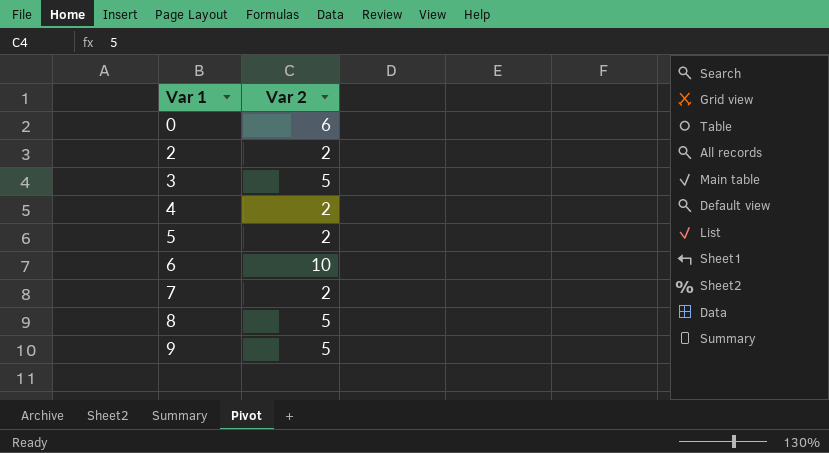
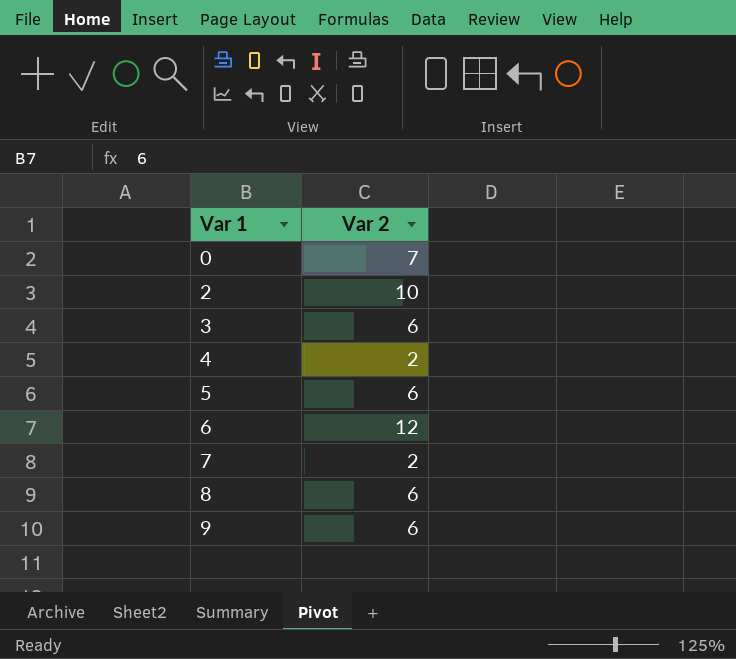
0 | Var 2: 6 -> 7
2 | Var 2: 2 -> 10
3 | Var 2: 5 -> 6
5 | Var 2: 2 -> 6
6 | Var 2: 10 -> 12
8 | Var 2: 5 -> 6
9 | Var 2: 5 -> 6

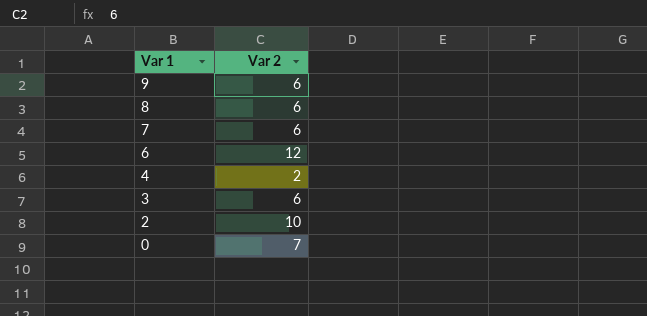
row order: Var 1 ascending -> Var 1 descending
row 5: 6 -> none
7 | Var 2: 2 -> 6

